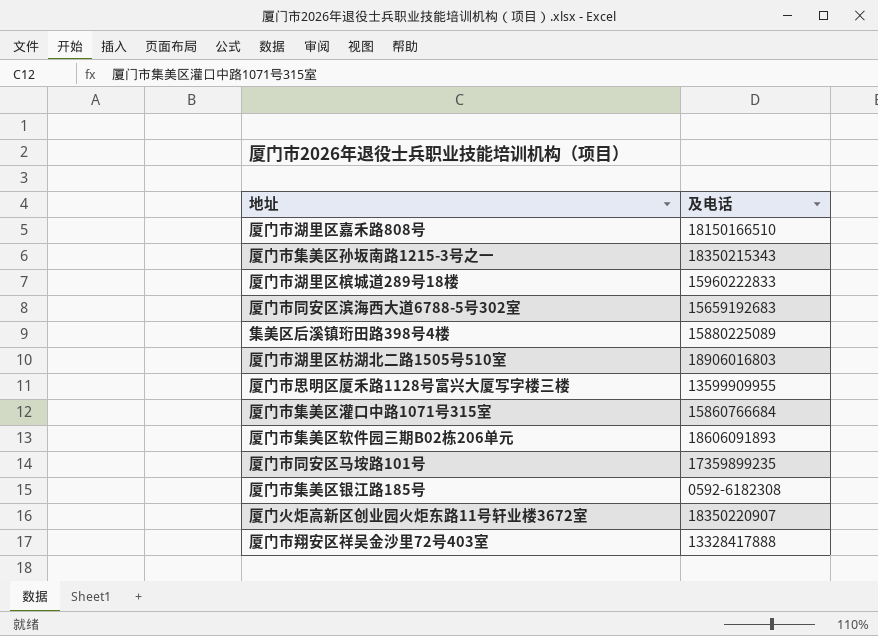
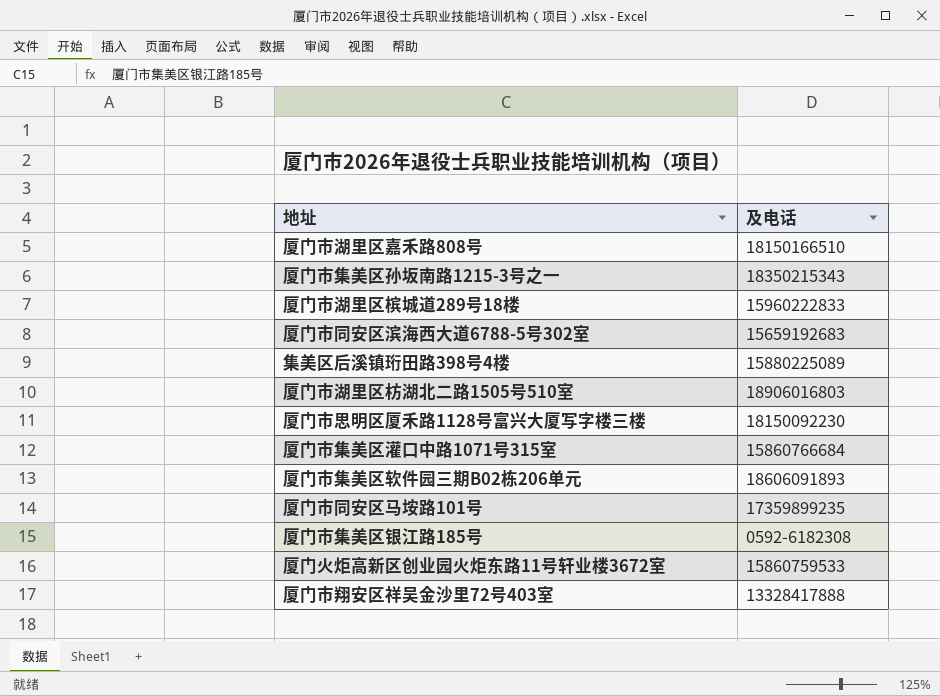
厦门市思明区厦禾路1128号富兴大厦写字楼三楼 | 及电话: 13599909955 -> 18150092230
厦门火炬高新区创业园火炬东路11号轩业楼3672室 | 及电话: 18350220907 -> 15860759533

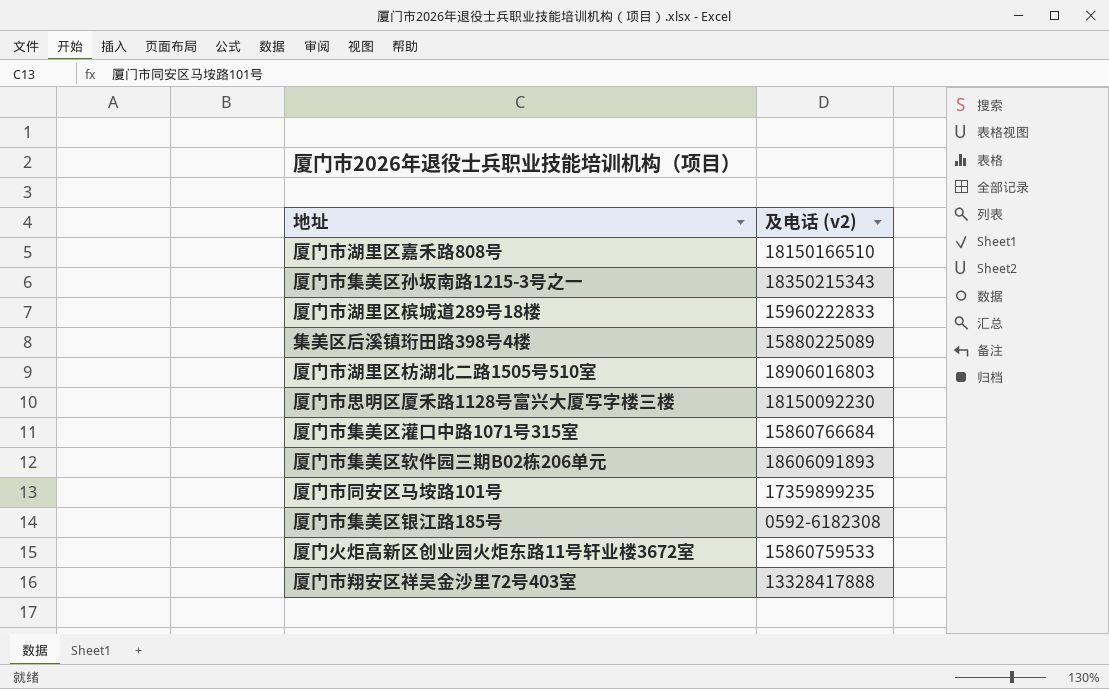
column name: 及电话 -> 及电话 (v2)
row 厦门市同安区滨海西大道6788-5号302室: 15659192683 -> none

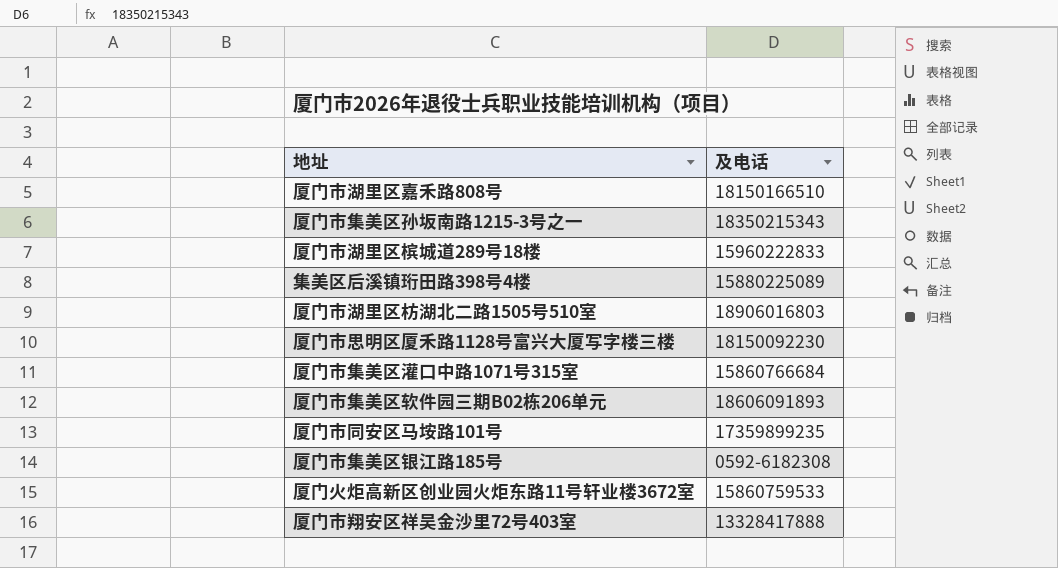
column name: 及电话 (v2) -> 及电话

